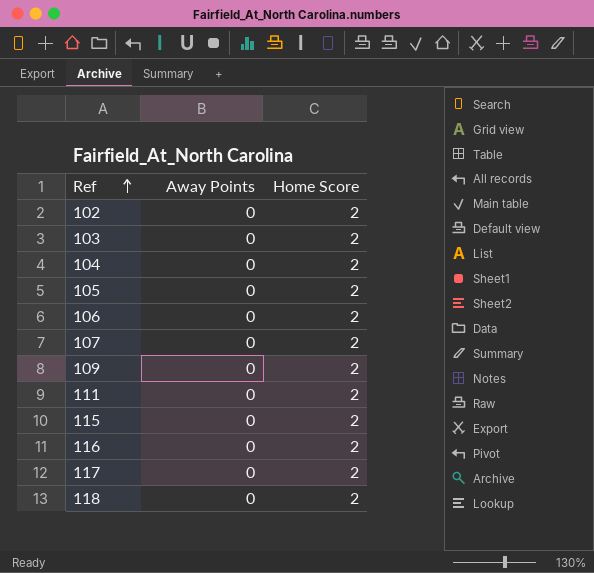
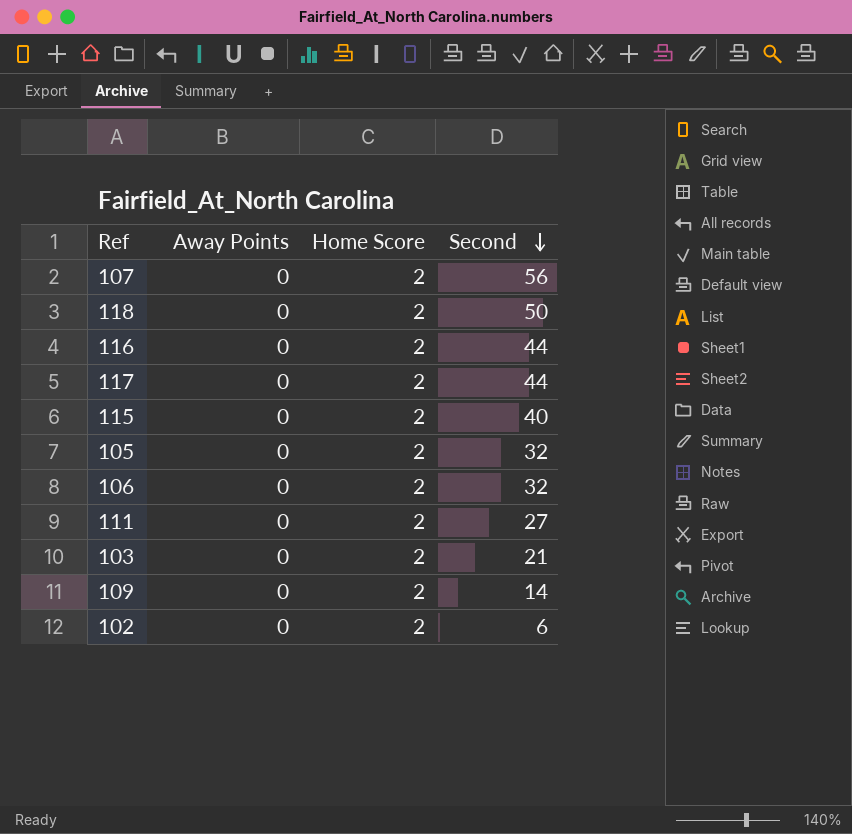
row order: Ref ascending -> Second descending
column Second | position: none -> 4
row 104: 0 | 2 -> none

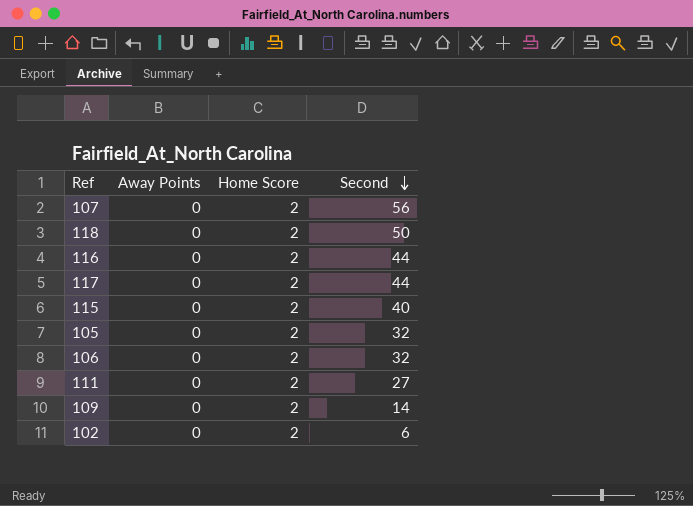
row 103: 0 | 2 | 21 -> none

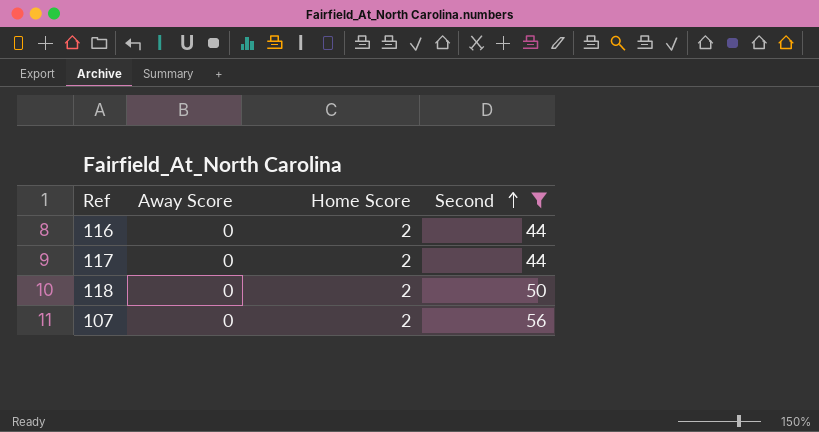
filter: none -> Second >= 44
row order: Second descending -> Second ascending
column name: Away Points -> Away Score

